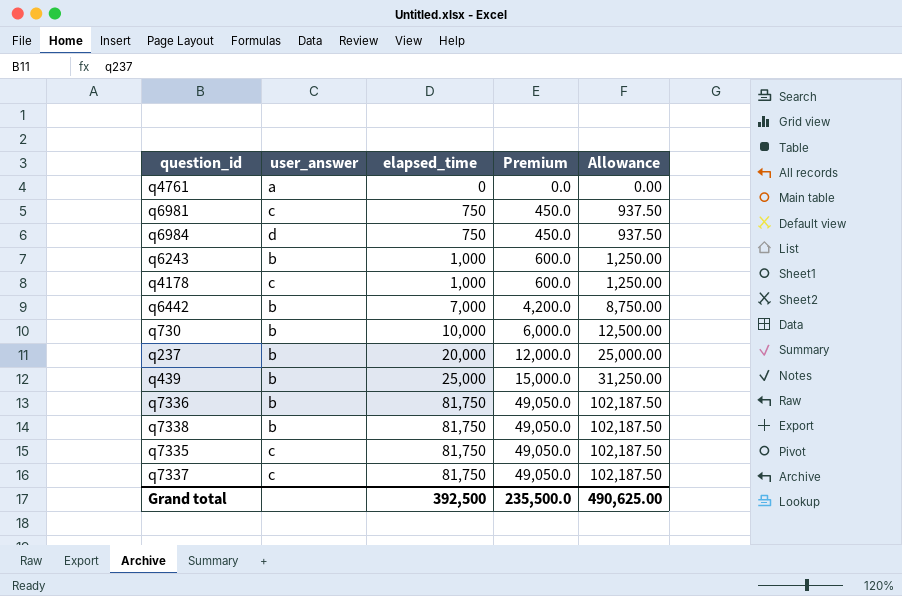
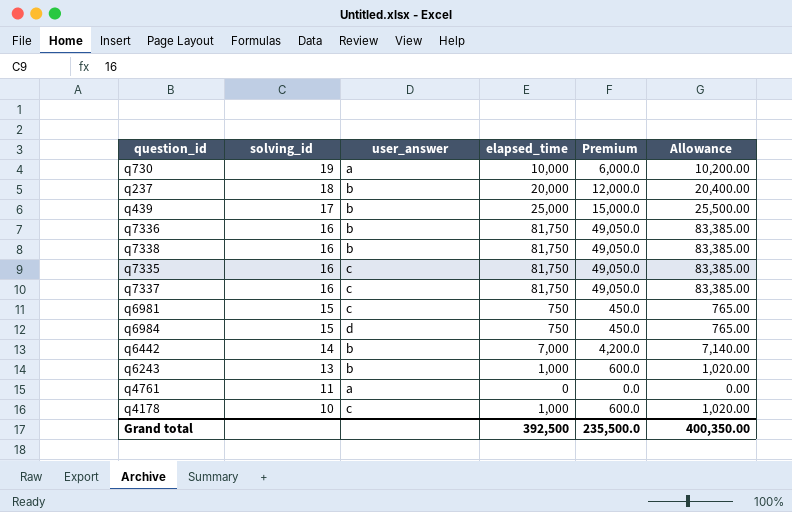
row order: elapsed_time ascending -> solving_id descending
column solving_id | position: none -> 2
column Allowance | formula: [elapsed_time] * 1.25 -> [elapsed_time] * 1.02
q730 | user_answer: b -> a
Grand total | Allowance: 490,625.00 -> 400,350.00

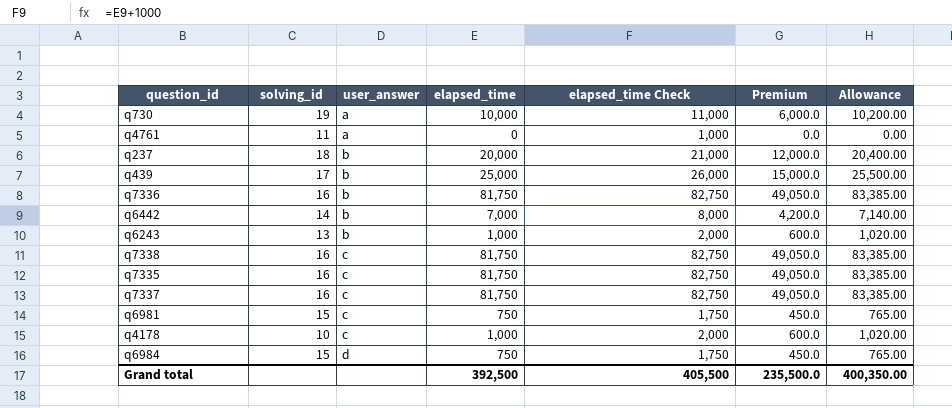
row order: solving_id descending -> user_answer ascending
column elapsed_time Check | formula: none -> [elapsed_time] + 1000
q7338 | user_answer: b -> c

